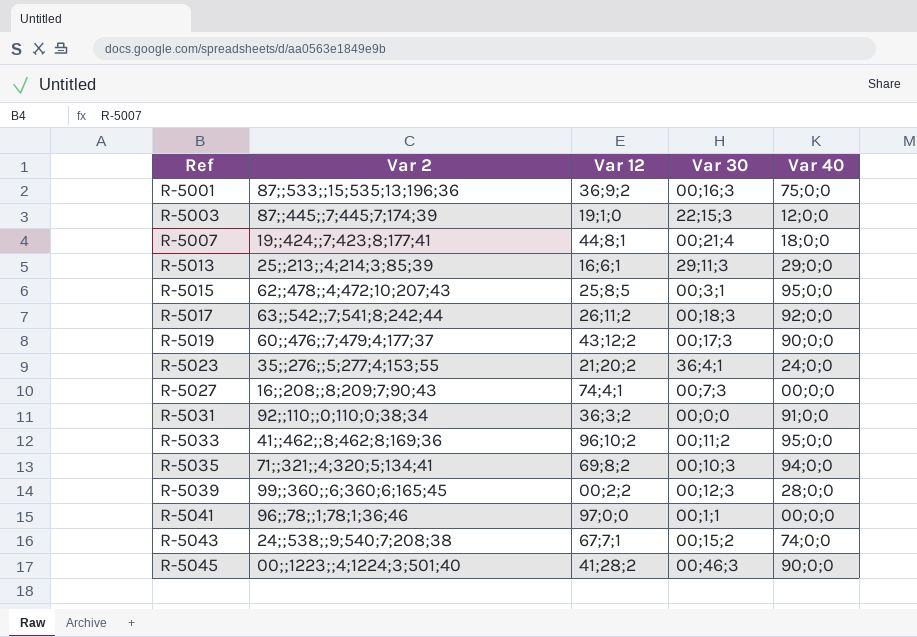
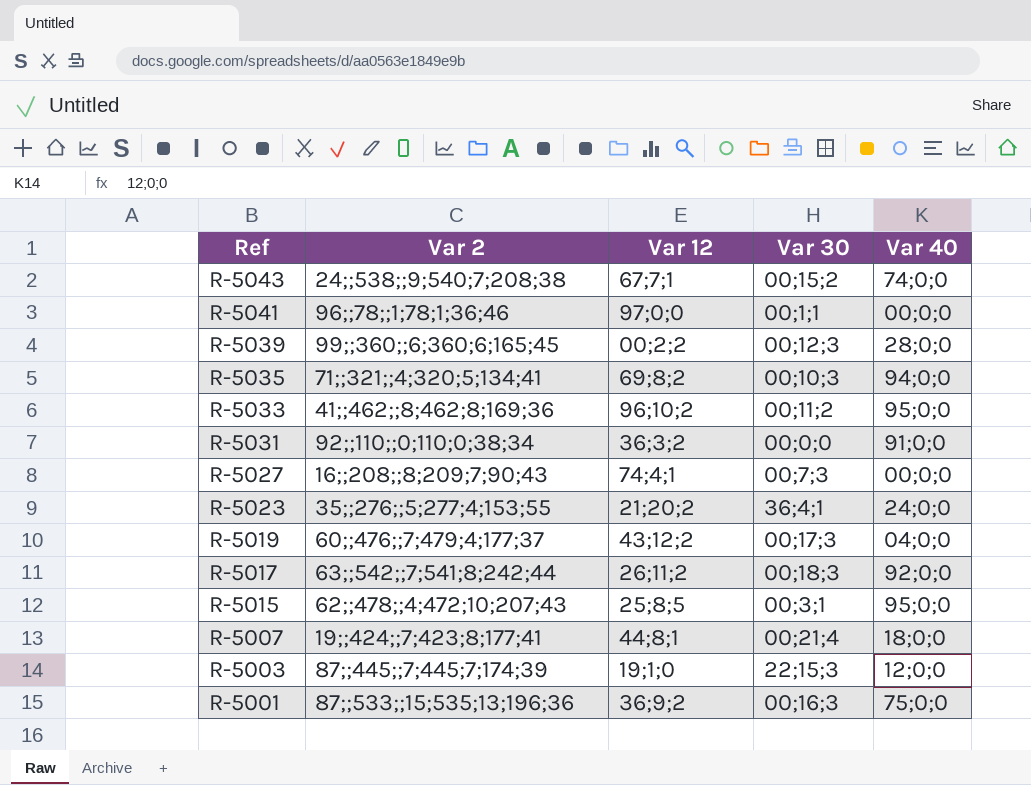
row order: Ref ascending -> Ref descending
row R-5013: 25;;213;;4;214;3;85;39 | 16;6;1 | 29;11;3 | 29;0;0 -> none
row R-5045: 00;;1223;;4;1224;3;501;40 | 41;28;2 | 00;46;3 | 90;0;0 -> none
R-5019 | Var 40: 90;0;0 -> 04;0;0

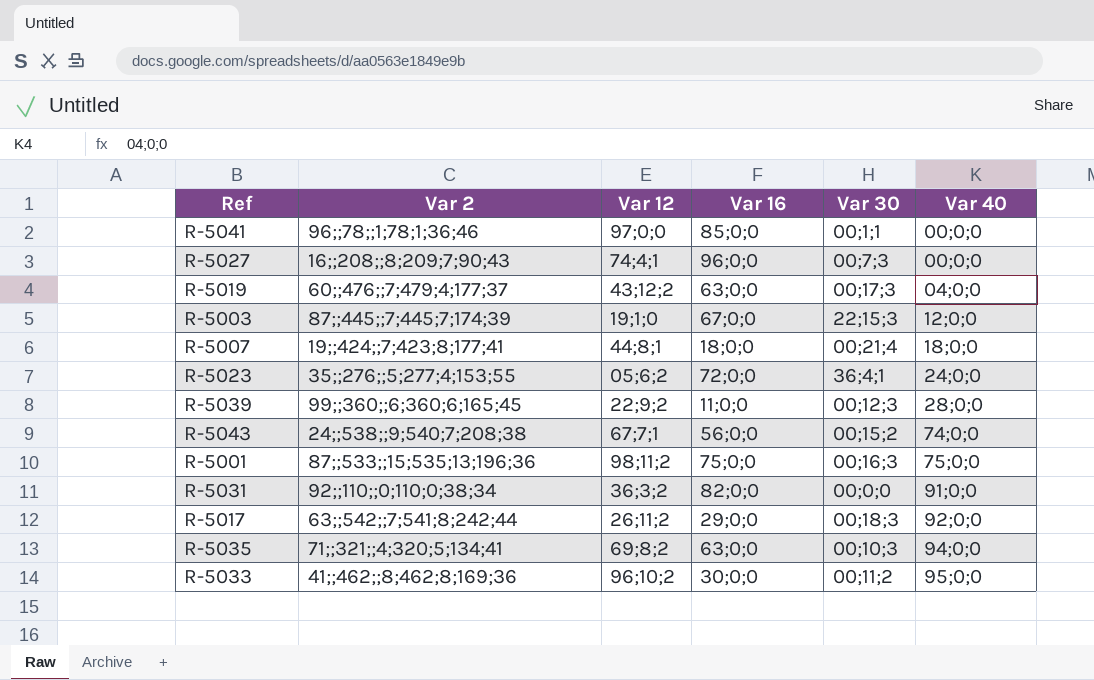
row order: Ref descending -> Var 40 ascending
column Var 16 | position: none -> 4
row R-5015: 62;;478;;4;472;10;207;43 | 25;8;5 | 00;3;1 | 95;0;0 -> none
R-5023 | Var 12: 21;20;2 -> 05;6;2
R-5039 | Var 12: 00;2;2 -> 22;9;2
R-5001 | Var 12: 36;9;2 -> 98;11;2

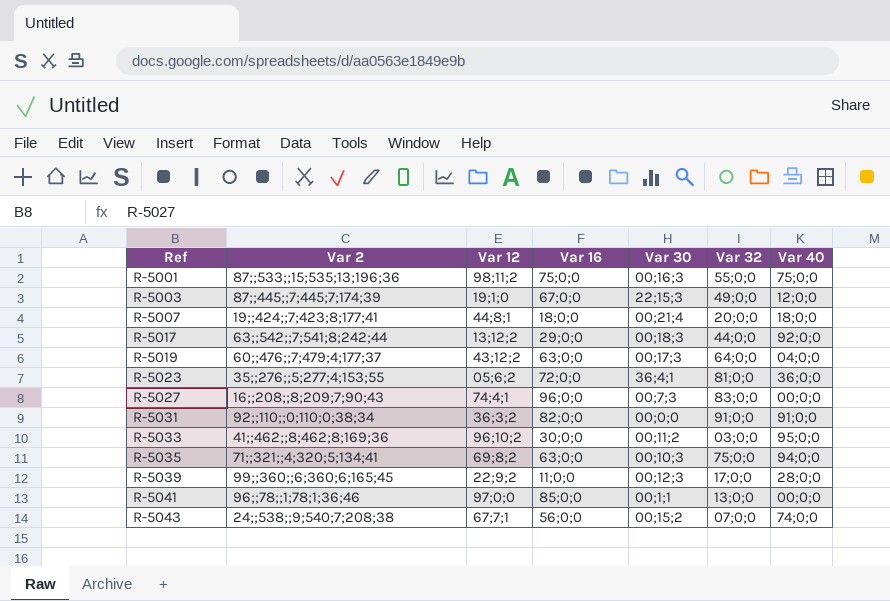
row order: Var 40 ascending -> Ref ascending
column Var 32 | position: none -> 6
R-5017 | Var 12: 26;11;2 -> 13;12;2
R-5023 | Var 40: 24;0;0 -> 36;0;0

